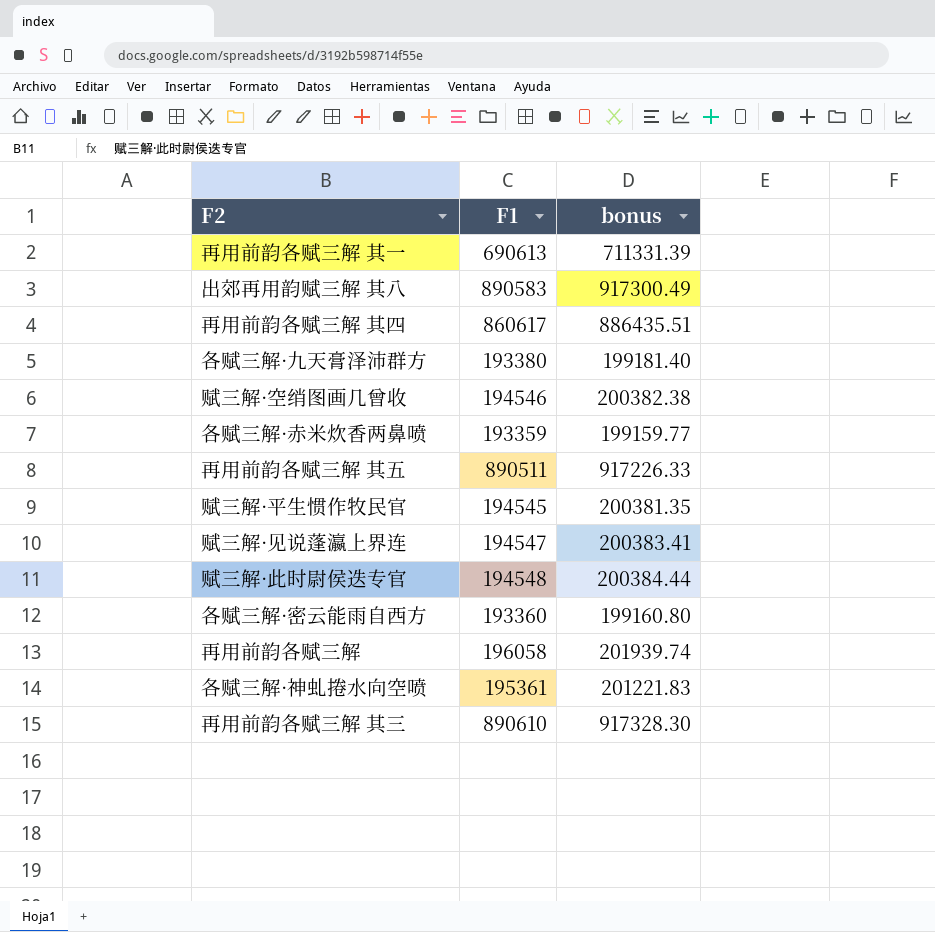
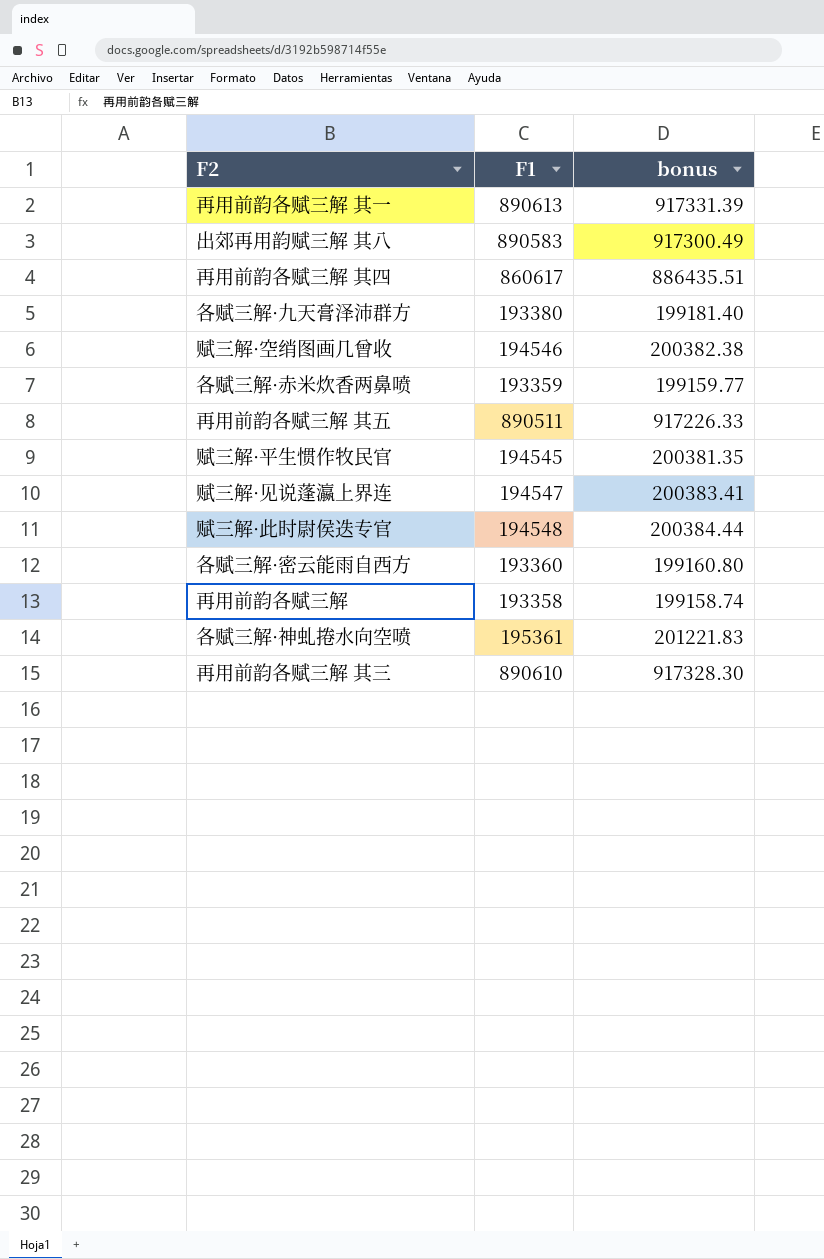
再用前韵各赋三解 其一 | F1: 690613 -> 890613
再用前韵各赋三解 其一 | bonus: 711331.39 -> 917331.39
再用前韵各赋三解 | F1: 196058 -> 193358
再用前韵各赋三解 | bonus: 201939.74 -> 199158.74

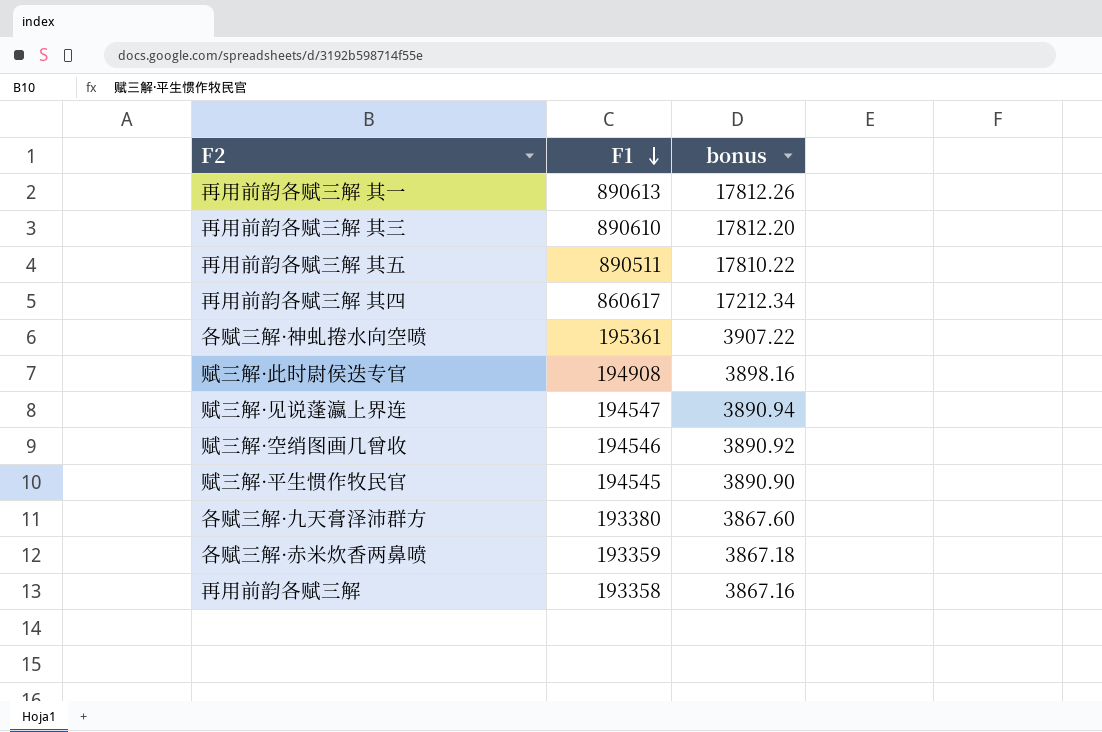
row order: none -> F1 descending
column bonus | formula: [F1] * 1.03 -> [F1] * 0.02
row 出郊再用韵赋三解 其八: 890583 | 917300.49 -> none
row 各赋三解·密云能雨自西方: 193360 | 199160.80 -> none
赋三解·此时尉侯迭专官 | F1: 194548 -> 194908

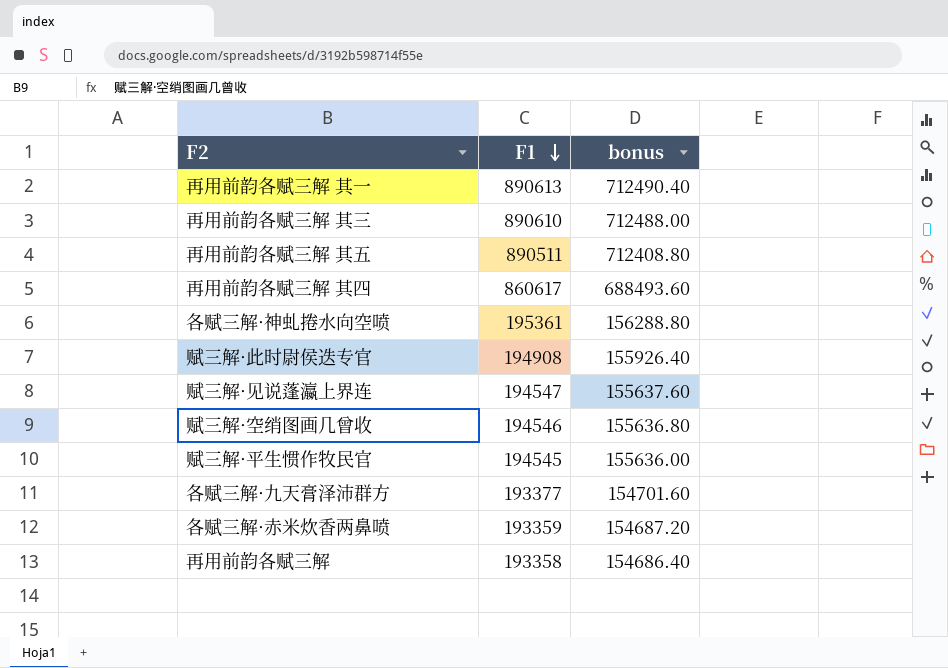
column bonus | formula: [F1] * 0.02 -> [F1] * 0.8
各赋三解·九天膏泽沛群方 | F1: 193380 -> 193377

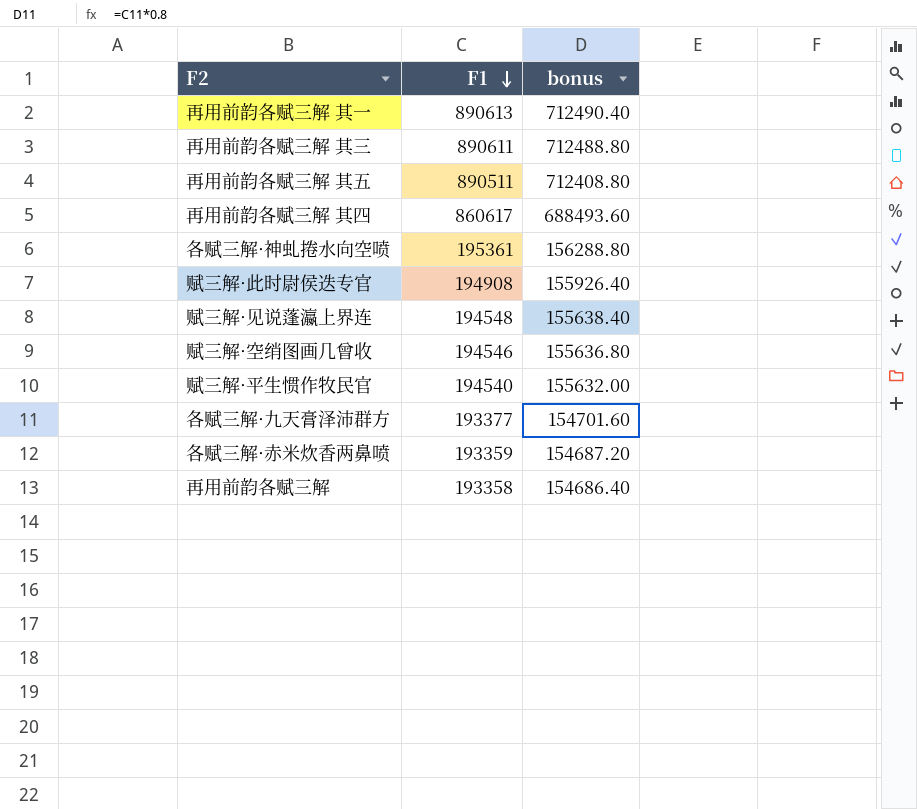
再用前韵各赋三解 其三 | F1: 890610 -> 890611
再用前韵各赋三解 其三 | bonus: 712488.00 -> 712488.80
赋三解·见说蓬瀛上界连 | F1: 194547 -> 194548
赋三解·见说蓬瀛上界连 | bonus: 155637.60 -> 155638.40
赋三解·平生惯作牧民官 | F1: 194545 -> 194540
赋三解·平生惯作牧民官 | bonus: 155636.00 -> 155632.00

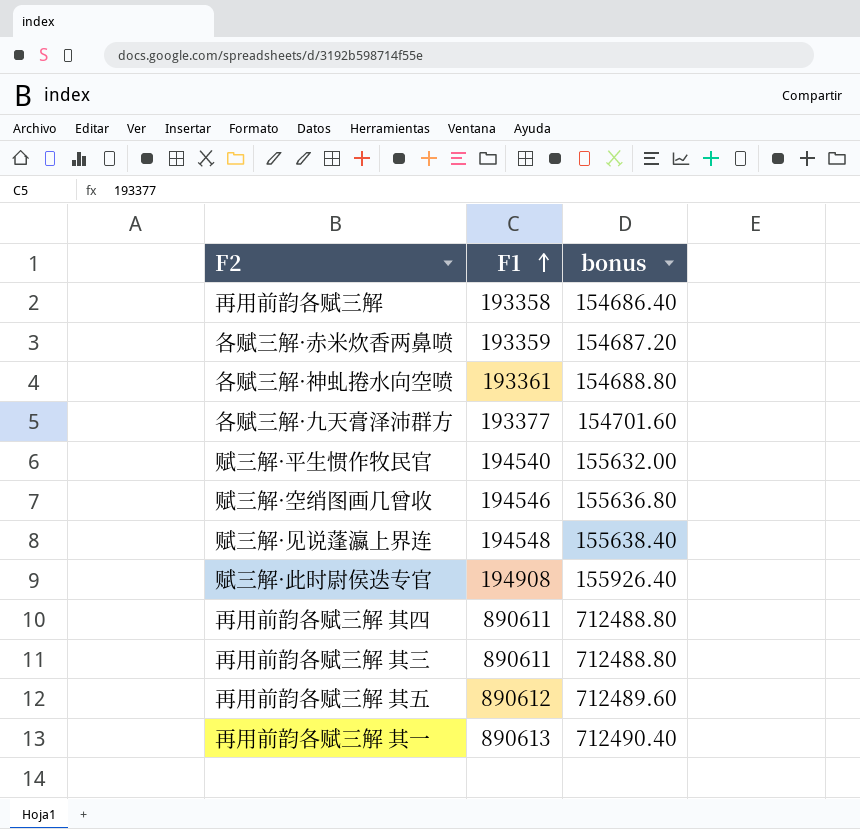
row order: F1 descending -> F1 ascending
各赋三解·神虬捲水向空喷 | F1: 195361 -> 193361
各赋三解·神虬捲水向空喷 | bonus: 156288.80 -> 154688.80
再用前韵各赋三解 其四 | F1: 860617 -> 890611
再用前韵各赋三解 其四 | bonus: 688493.60 -> 712488.80
再用前韵各赋三解 其五 | F1: 890511 -> 890612
再用前韵各赋三解 其五 | bonus: 712408.80 -> 712489.60

